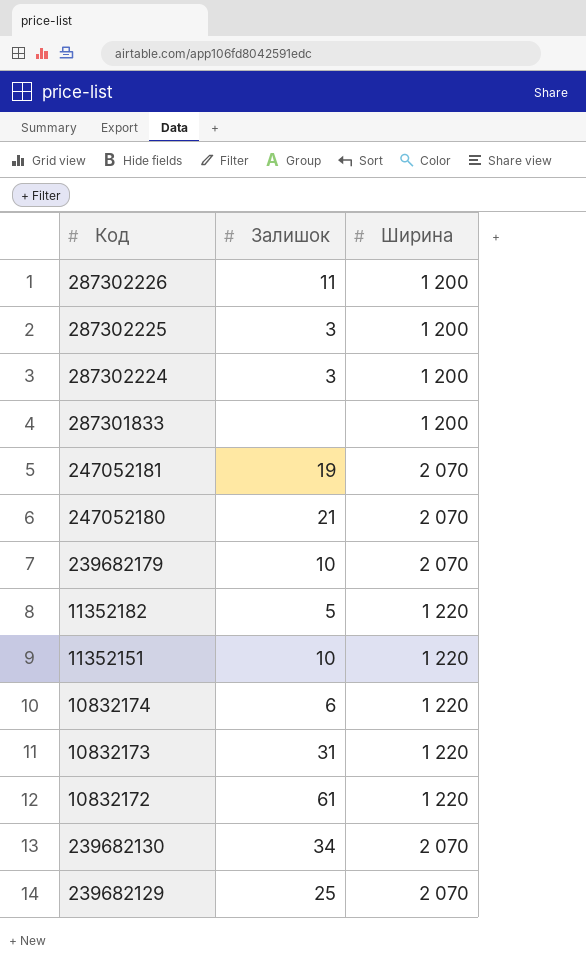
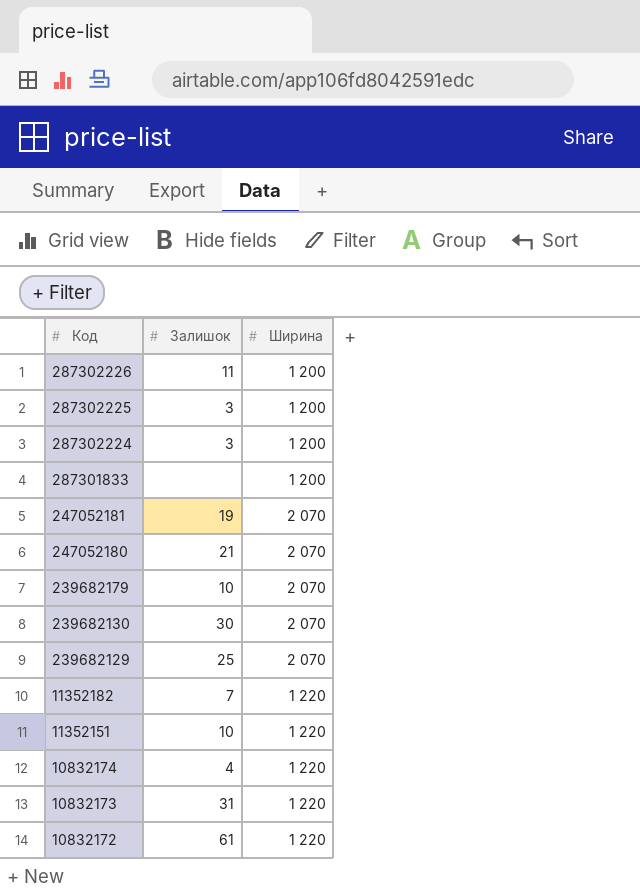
row order: none -> Код descending
239682130 | Залишок: 34 -> 30
11352182 | Залишок: 5 -> 7
10832174 | Залишок: 6 -> 4

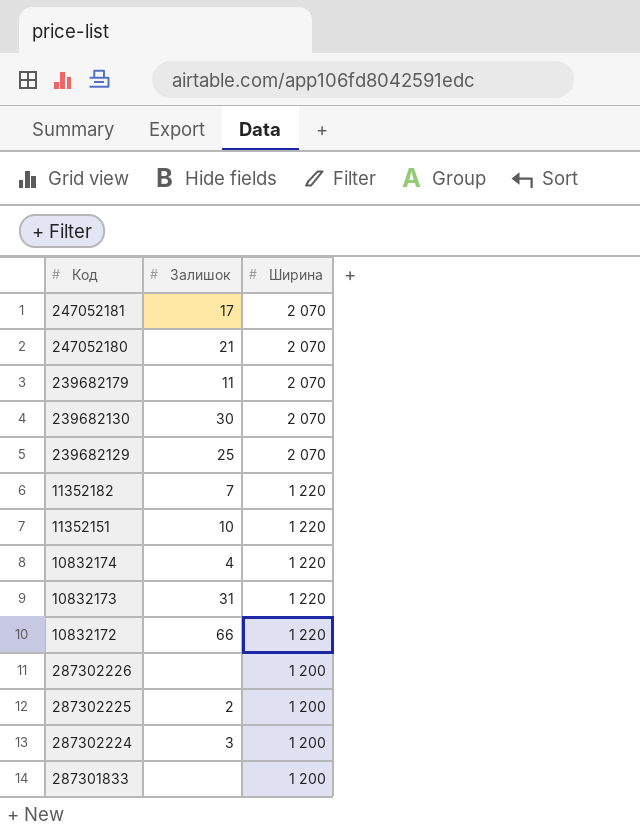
row order: Код descending -> Ширина descending
247052181 | Залишок: 19 -> 17
239682179 | Залишок: 10 -> 11
10832172 | Залишок: 61 -> 66
287302226 | Залишок: 11 -> none
287302225 | Залишок: 3 -> 2

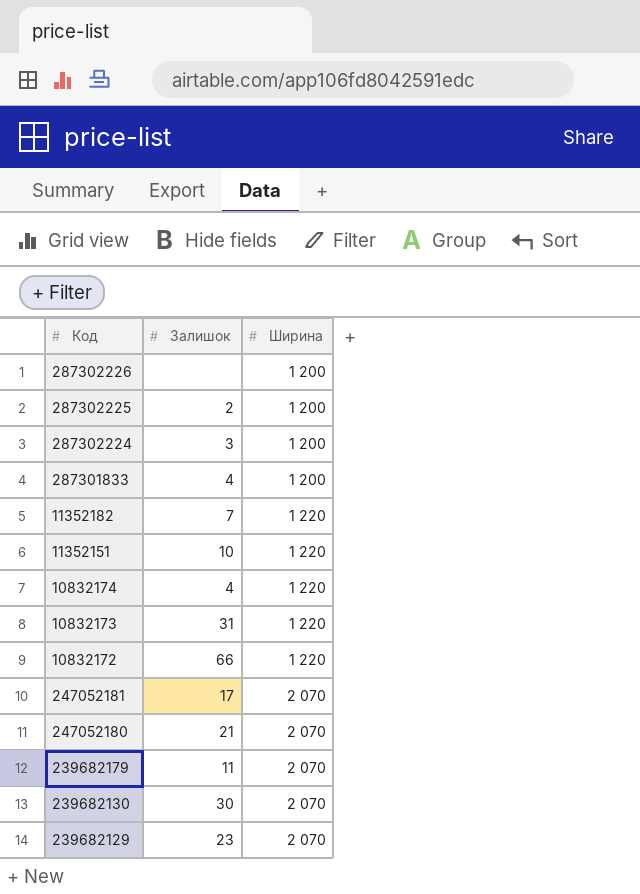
row order: Ширина descending -> Ширина ascending
287301833 | Залишок: none -> 4
239682129 | Залишок: 25 -> 23

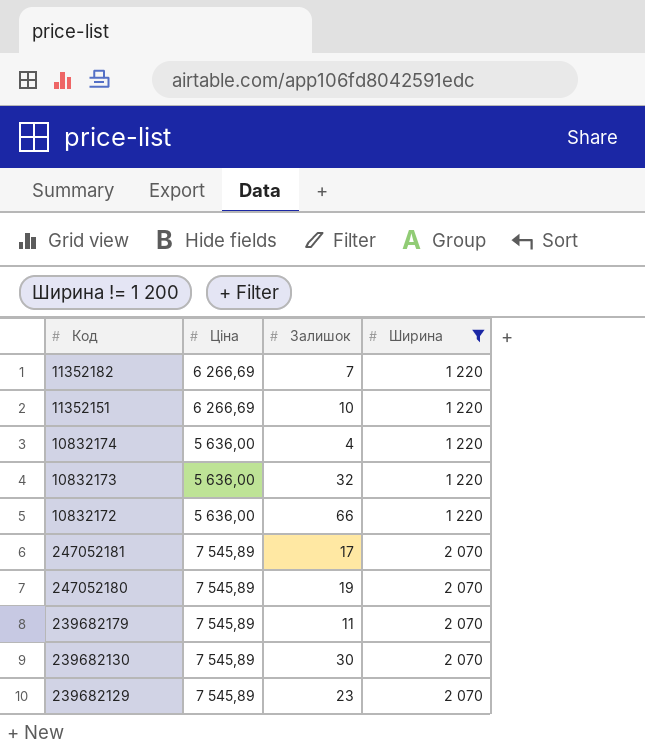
filter: none -> Ширина != 1 200
column Ціна | position: none -> 2
10832173 | Залишок: 31 -> 32
247052180 | Залишок: 21 -> 19

